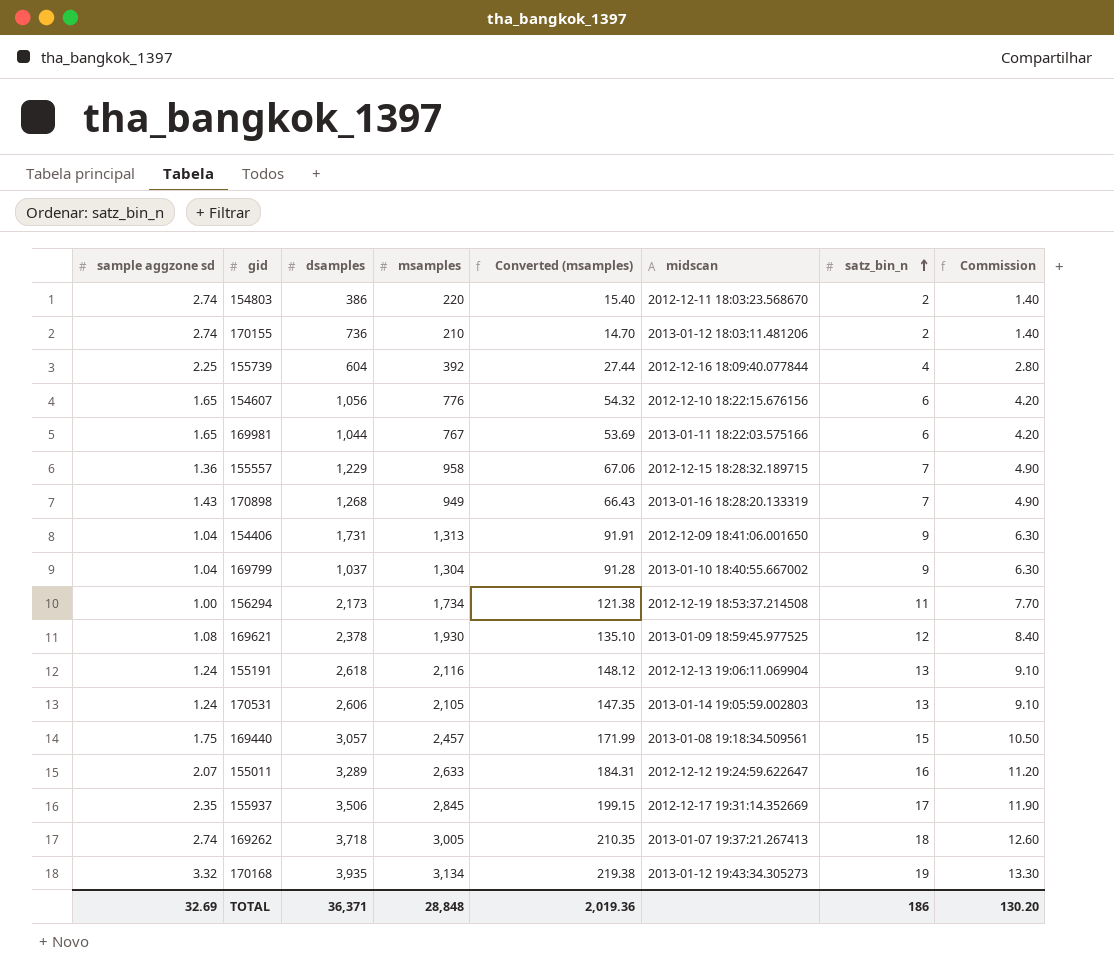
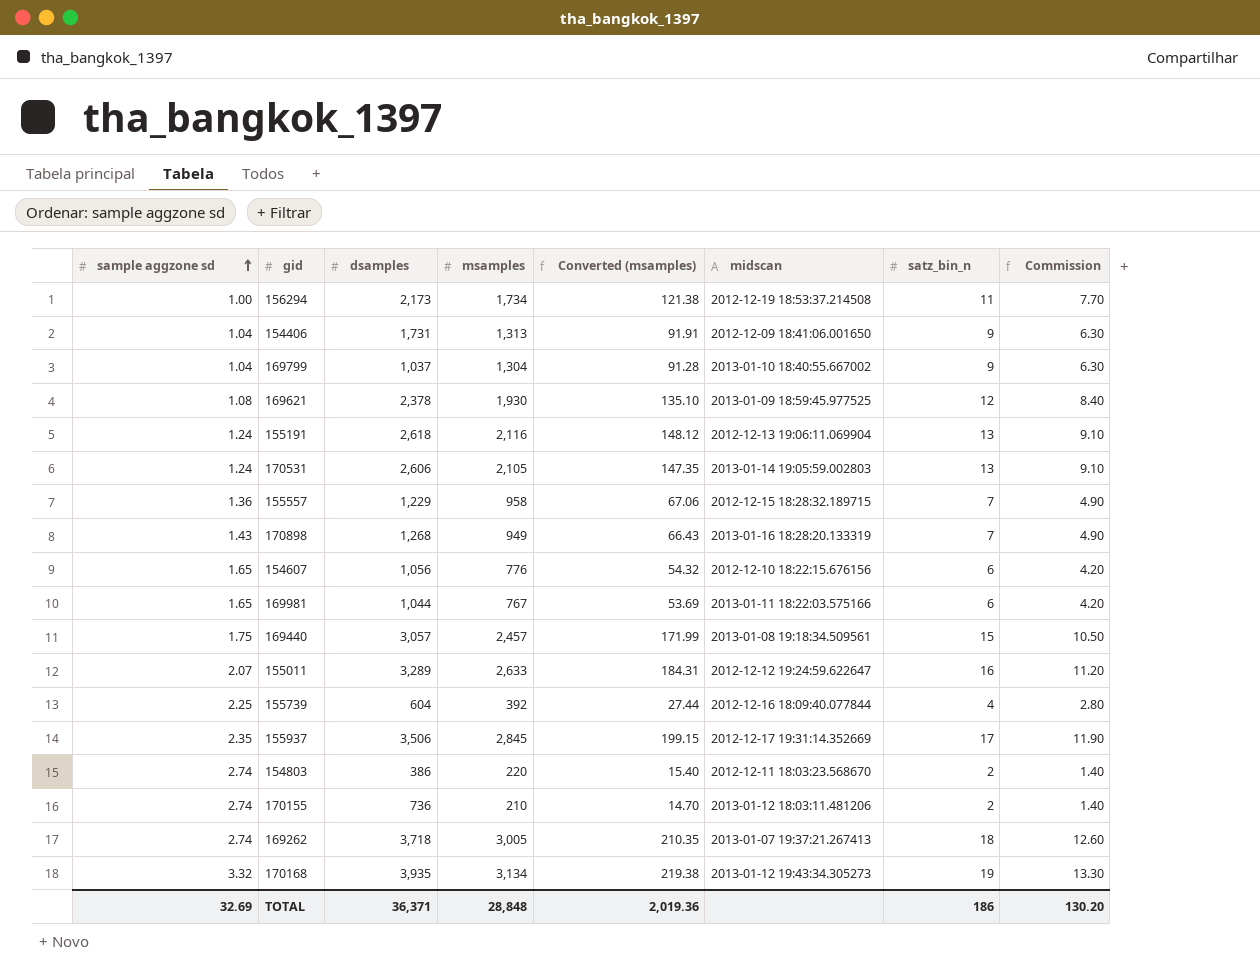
row order: satz_bin_n ascending -> sample aggzone sd ascending

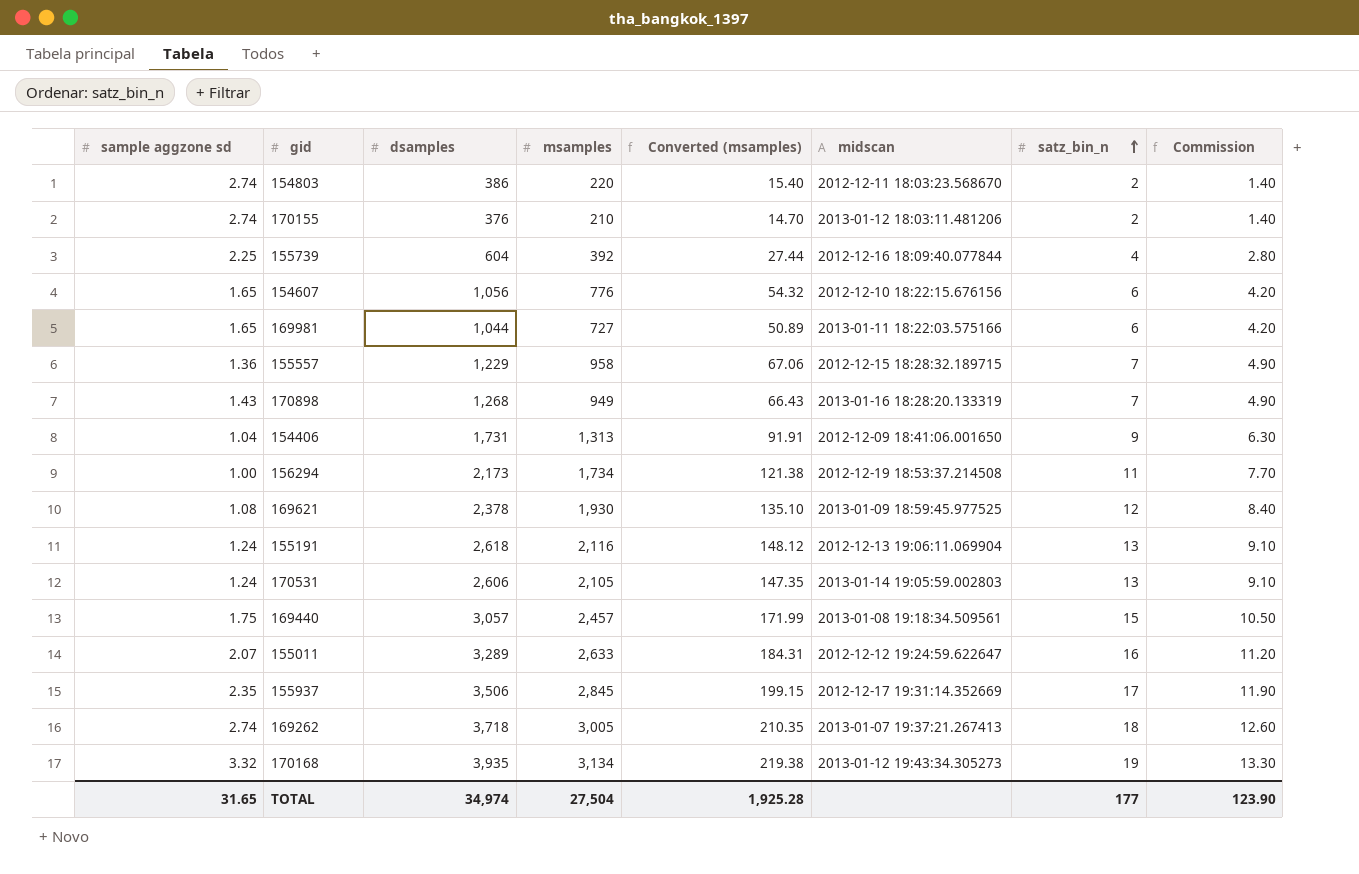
row order: sample aggzone sd ascending -> satz_bin_n ascending
row 169799: 1.04 | 1,037 | 1,304 | 91.28 | 2013-01-10 18:40:55.667002 | 9 | 6.30 -> none
170155 | dsamples: 736 -> 376
169981 | msamples: 767 -> 727
169981 | Converted (msamples): 53.69 -> 50.89
TOTAL | sample aggzone sd: 32.69 -> 31.65
TOTAL | dsamples: 36,371 -> 34,974
TOTAL | msamples: 28,848 -> 27,504
TOTAL | Converted (msamples): 2,019.36 -> 1,925.28
TOTAL | satz_bin_n: 186 -> 177
TOTAL | Commission: 130.20 -> 123.90

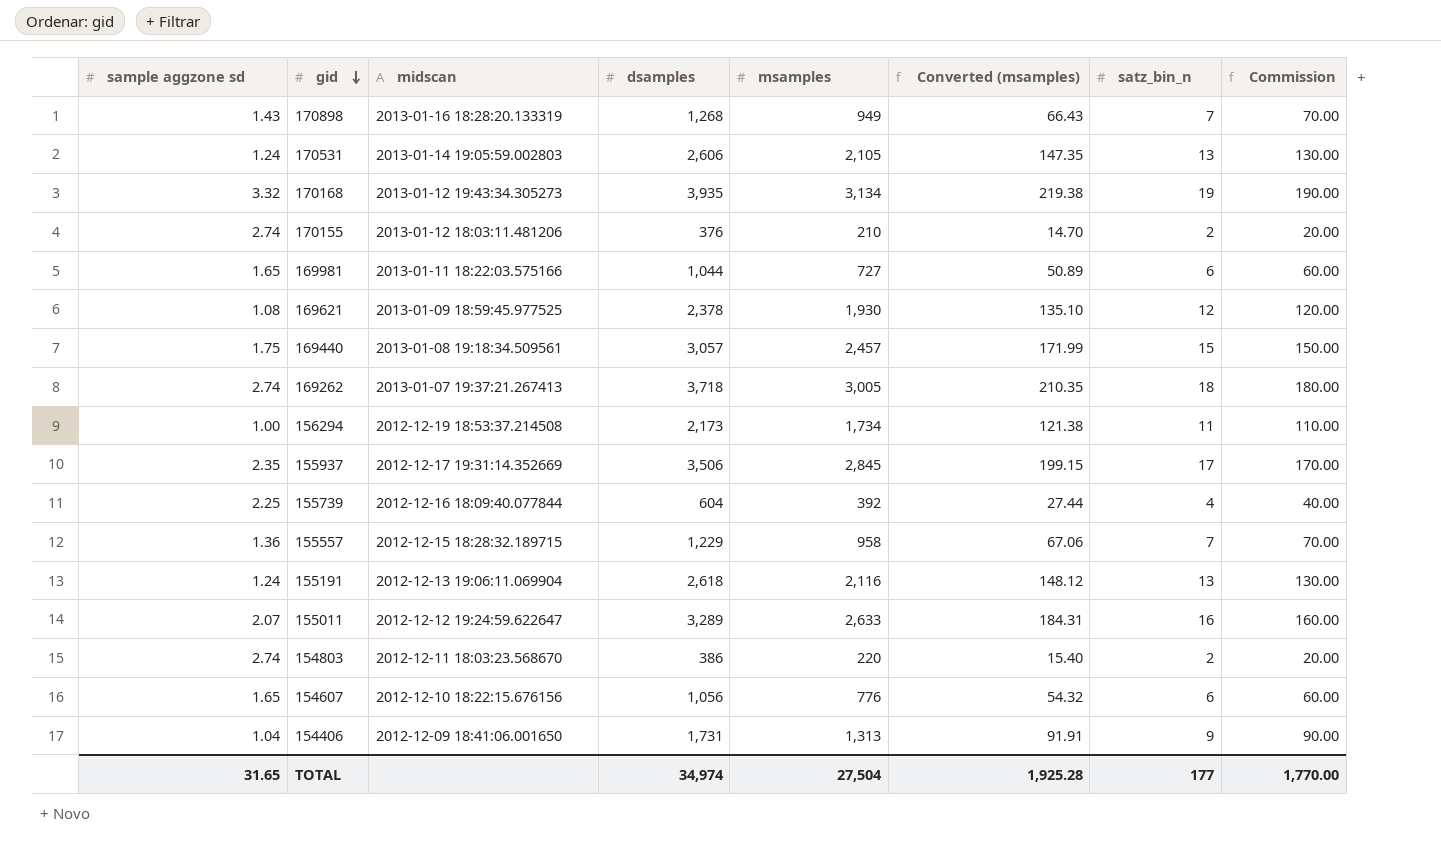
row order: satz_bin_n ascending -> gid descending
column midscan | position: 6 -> 3
column Commission | formula: [satz_bin_n] * 0.7 -> [satz_bin_n] * 10
TOTAL | Commission: 123.90 -> 1,770.00

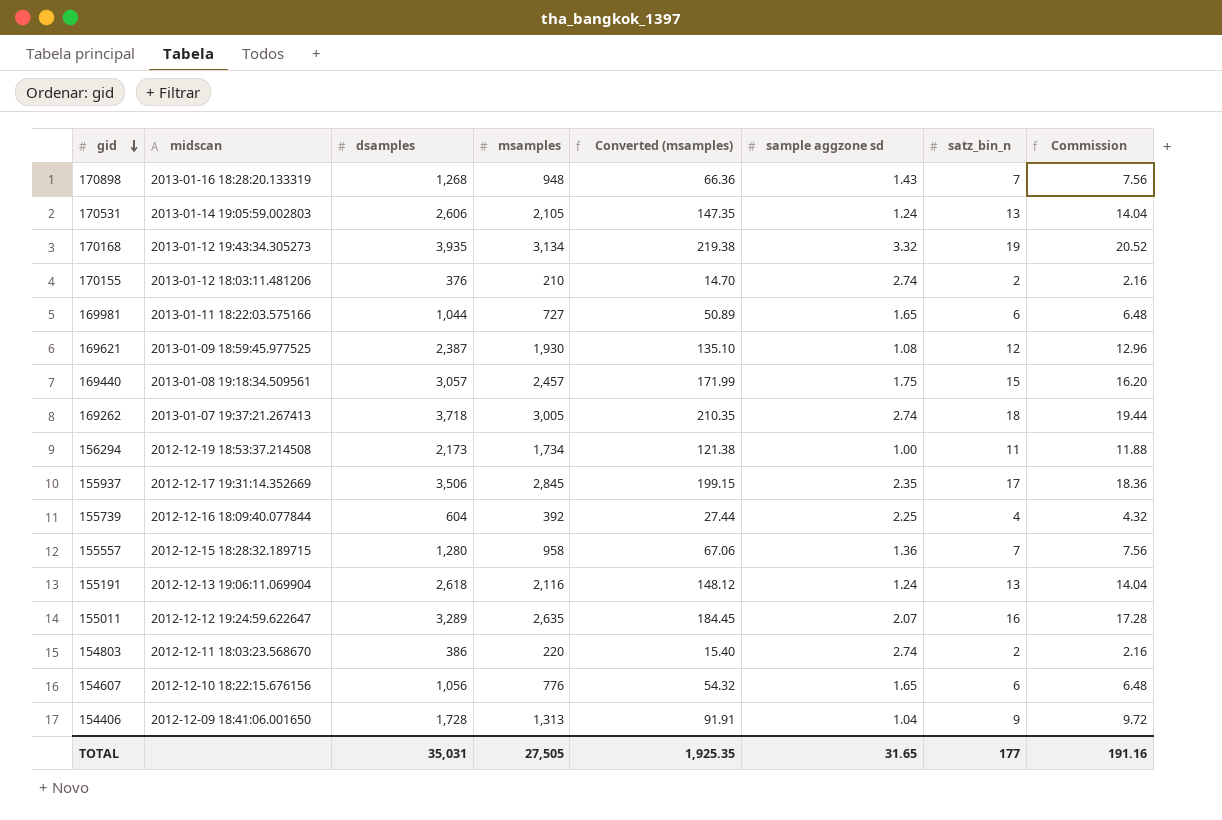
column sample aggzone sd | position: 1 -> 6
column Commission | formula: [satz_bin_n] * 10 -> [satz_bin_n] * 1.08
170898 | msamples: 949 -> 948
170898 | Converted (msamples): 66.43 -> 66.36
169621 | dsamples: 2,378 -> 2,387
155557 | dsamples: 1,229 -> 1,280
155011 | msamples: 2,633 -> 2,635
155011 | Converted (msamples): 184.31 -> 184.45
154406 | dsamples: 1,731 -> 1,728
TOTAL | dsamples: 34,974 -> 35,031
TOTAL | msamples: 27,504 -> 27,505
TOTAL | Converted (msamples): 1,925.28 -> 1,925.35
TOTAL | Commission: 1,770.00 -> 191.16

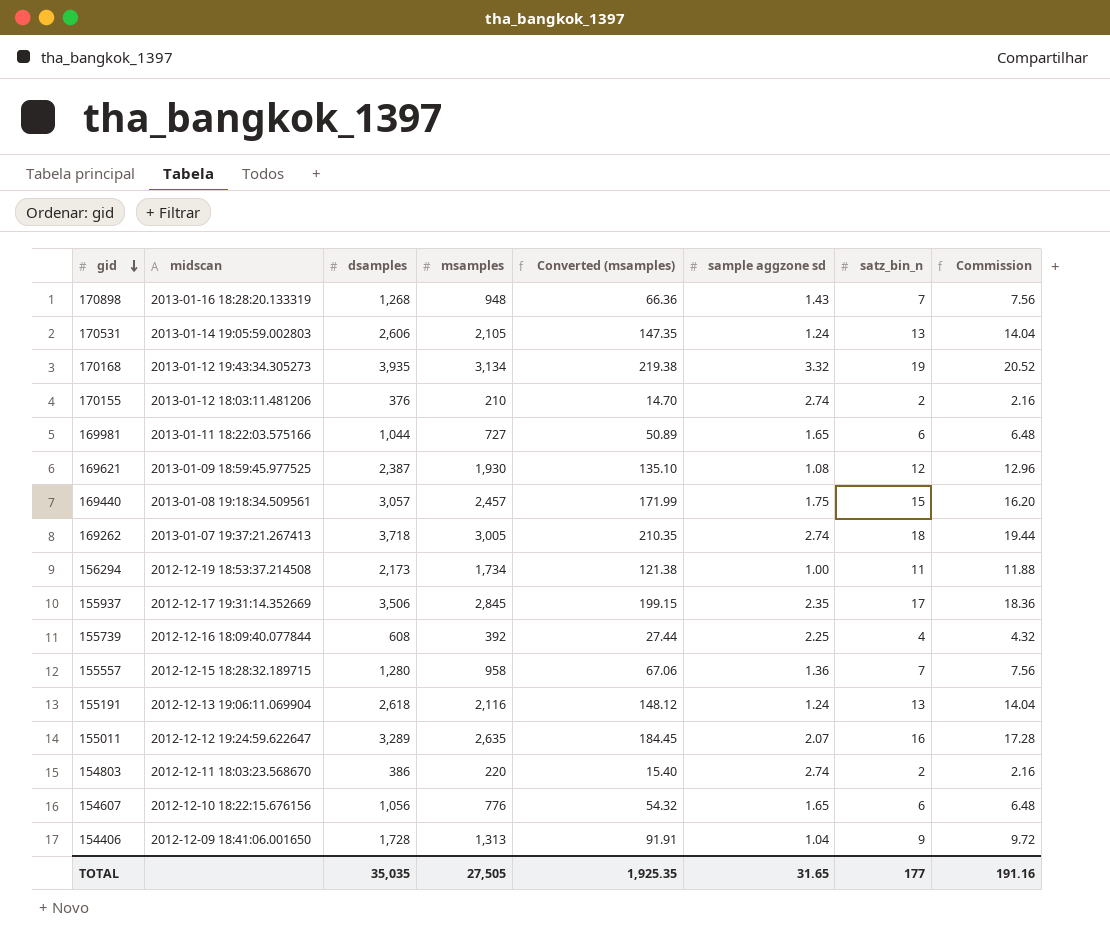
155739 | dsamples: 604 -> 608
TOTAL | dsamples: 35,031 -> 35,035

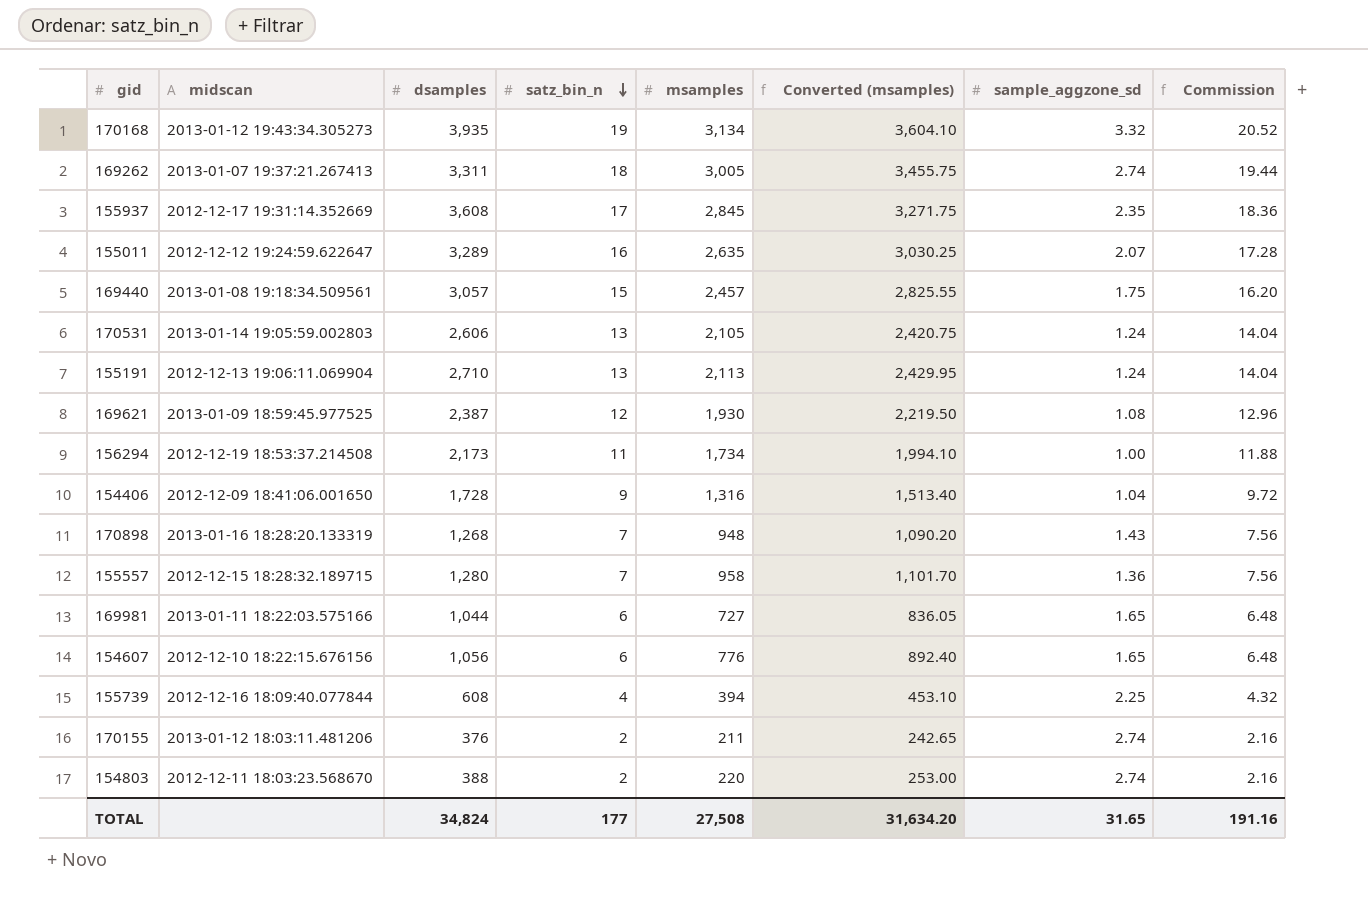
row order: gid descending -> satz_bin_n descending
column satz_bin_n | position: 7 -> 4
column Converted (msamples) | formula: [msamples] * 0.07 -> [msamples] * 1.15
column name: sample aggzone sd -> sample_aggzone_sd
169262 | dsamples: 3,718 -> 3,311
155937 | dsamples: 3,506 -> 3,608
155191 | dsamples: 2,618 -> 2,710
155191 | msamples: 2,116 -> 2,113
154406 | msamples: 1,313 -> 1,316
155739 | msamples: 392 -> 394
170155 | msamples: 210 -> 211
154803 | dsamples: 386 -> 388
TOTAL | dsamples: 35,035 -> 34,824
TOTAL | msamples: 27,505 -> 27,508
TOTAL | Converted (msamples): 1,925.35 -> 31,634.20

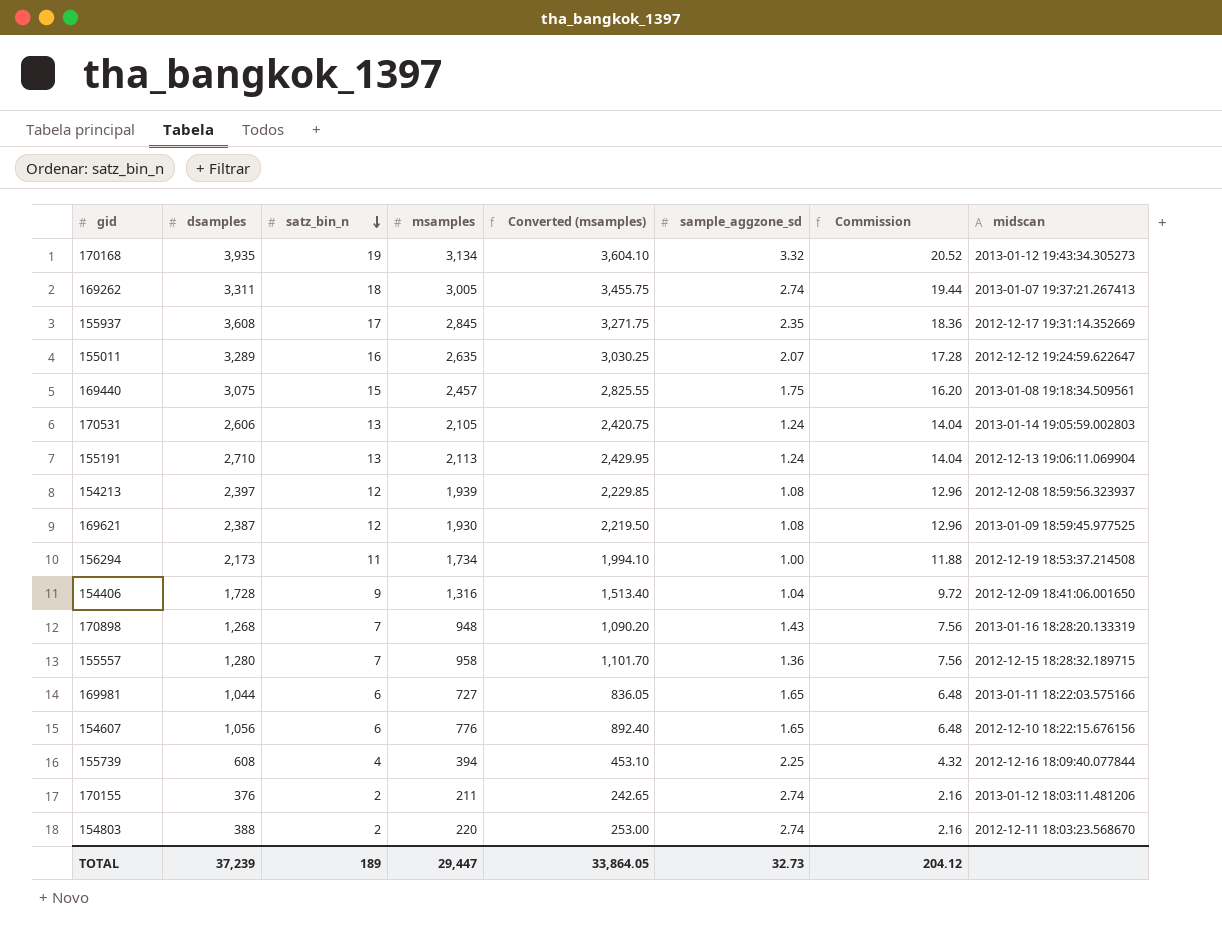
column midscan | position: 2 -> 8
169440 | dsamples: 3,057 -> 3,075
row 154213: none -> 2,397 | 12 | 1,939 | 2,229.85 | 1.08 | 12.96 | 2012-12-08 18:59:56.323937
TOTAL | dsamples: 34,824 -> 37,239
TOTAL | satz_bin_n: 177 -> 189
TOTAL | msamples: 27,508 -> 29,447
TOTAL | Converted (msamples): 31,634.20 -> 33,864.05
TOTAL | sample_aggzone_sd: 31.65 -> 32.73
TOTAL | Commission: 191.16 -> 204.12

